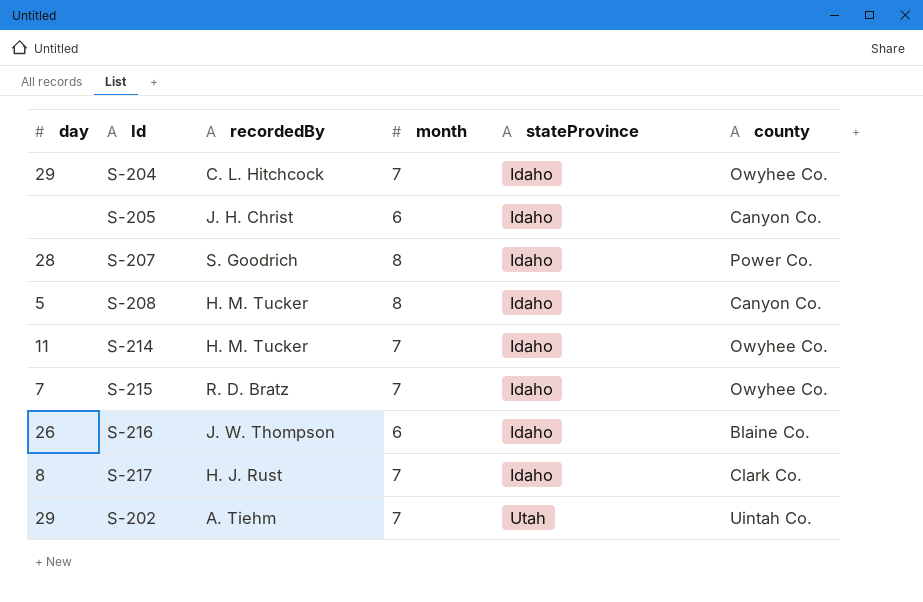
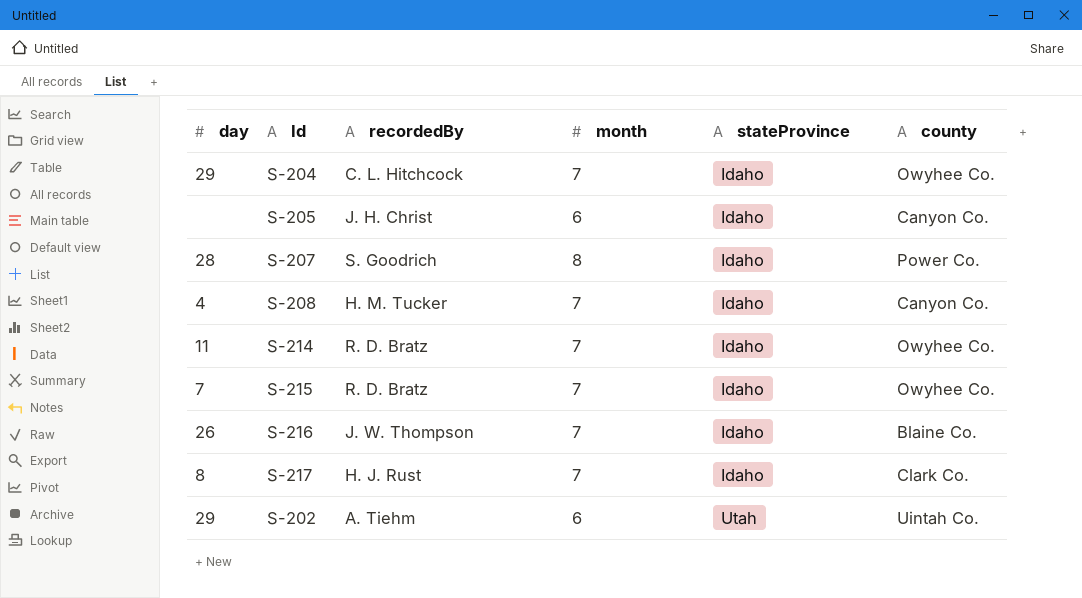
S-208 | day: 5 -> 4
S-208 | month: 8 -> 7
S-214 | recordedBy: H. M. Tucker -> R. D. Bratz
S-216 | month: 6 -> 7
S-202 | month: 7 -> 6

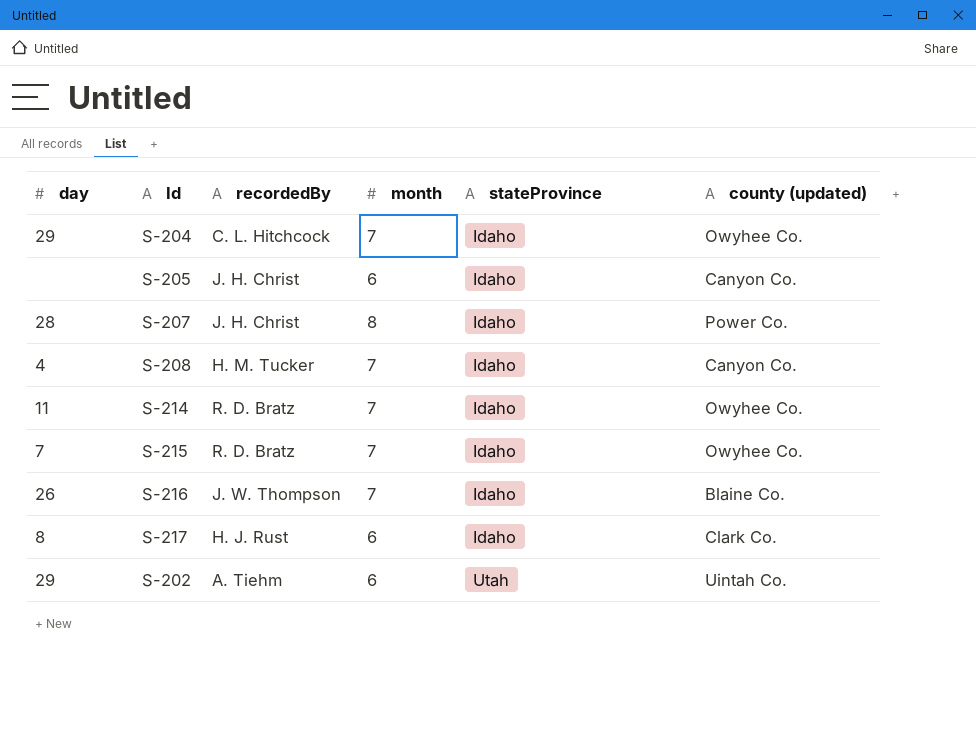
column name: county -> county (updated)
S-207 | recordedBy: S. Goodrich -> J. H. Christ
S-217 | month: 7 -> 6

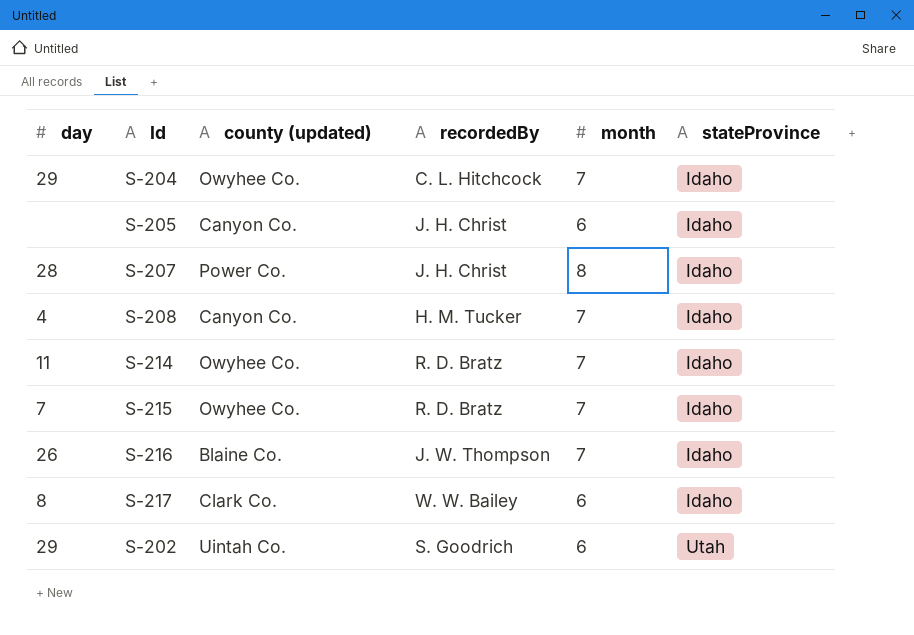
column county (updated) | position: 6 -> 3
S-217 | recordedBy: H. J. Rust -> W. W. Bailey
S-202 | recordedBy: A. Tiehm -> S. Goodrich

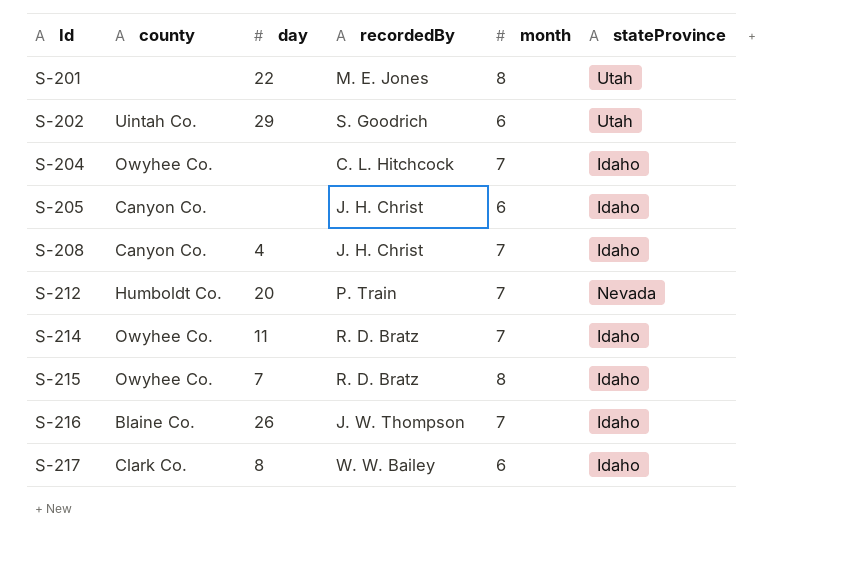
row order: stateProvince ascending -> Id ascending
column name: county (updated) -> county
column day | position: 1 -> 3
row S-207: 28 | Power Co. | J. H. Christ | 8 | Idaho -> none
row S-201: none -> none | 22 | M. E. Jones | 8 | Utah
S-204 | day: 29 -> none
S-208 | recordedBy: H. M. Tucker -> J. H. Christ
row S-212: none -> Humboldt Co. | 20 | P. Train | 7 | Nevada
S-215 | month: 7 -> 8

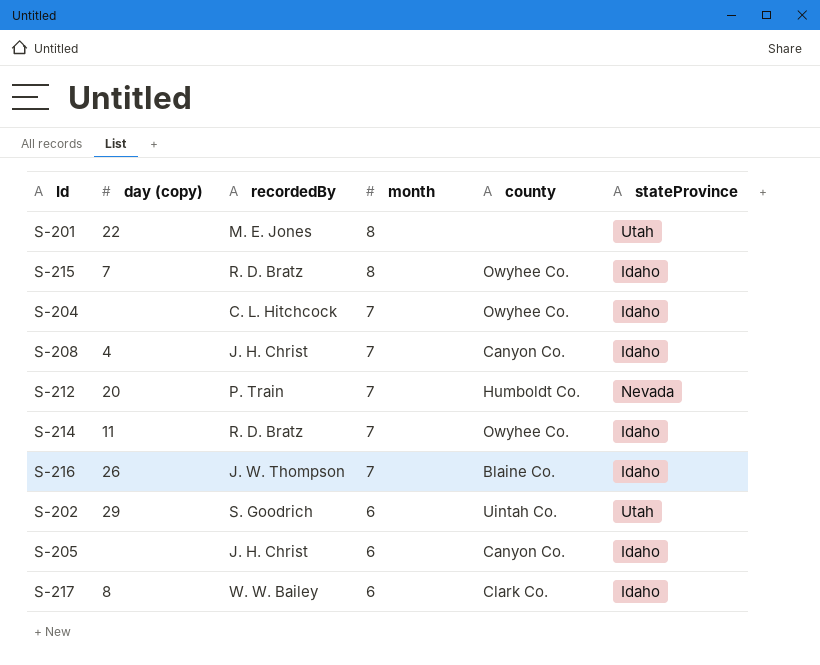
row order: Id ascending -> month descending
column name: day -> day (copy)
column county | position: 2 -> 5

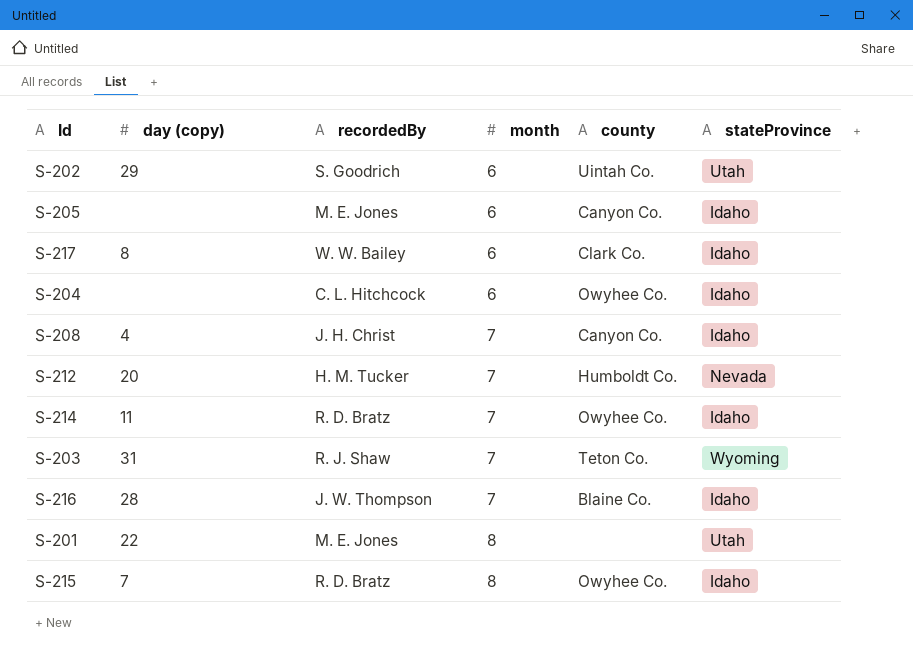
row order: month descending -> month ascending
S-205 | recordedBy: J. H. Christ -> M. E. Jones
S-204 | month: 7 -> 6
S-212 | recordedBy: P. Train -> H. M. Tucker
row S-203: none -> 31 | R. J. Shaw | 7 | Teton Co. | Wyoming
S-216 | day (copy): 26 -> 28

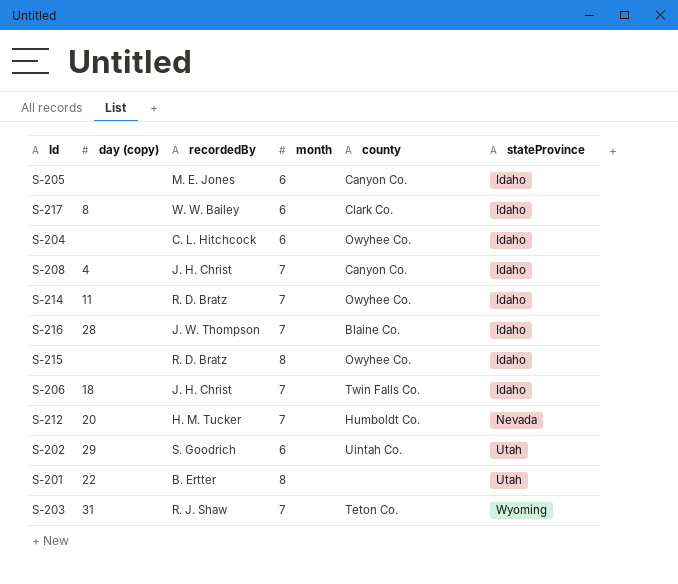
row order: month ascending -> stateProvince ascending
S-215 | day (copy): 7 -> none
row S-206: none -> 18 | J. H. Christ | 7 | Twin Falls Co. | Idaho
S-201 | recordedBy: M. E. Jones -> B. Ertter

